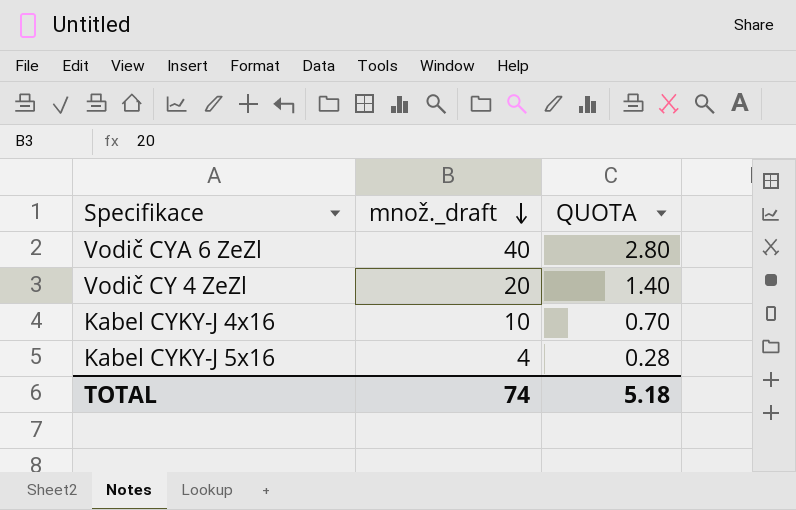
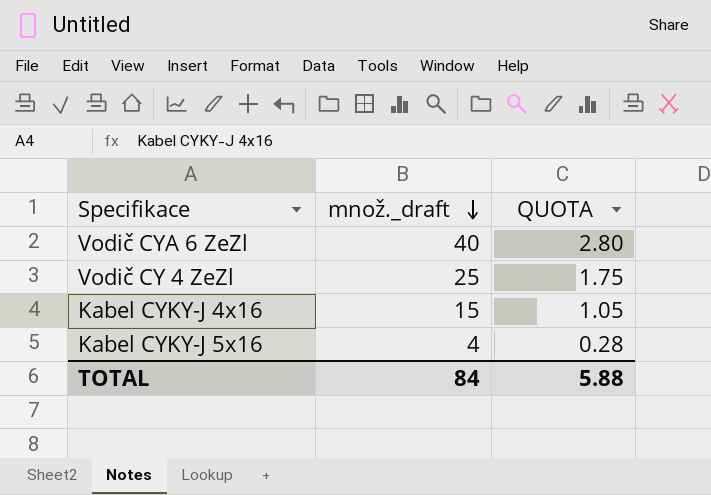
Vodič CY 4 ZeZl | množ._draft: 20 -> 25
Vodič CY 4 ZeZl | QUOTA: 1.40 -> 1.75
Kabel CYKY-J 4x16 | množ._draft: 10 -> 15
Kabel CYKY-J 4x16 | QUOTA: 0.70 -> 1.05
TOTAL | množ._draft: 74 -> 84
TOTAL | QUOTA: 5.18 -> 5.88

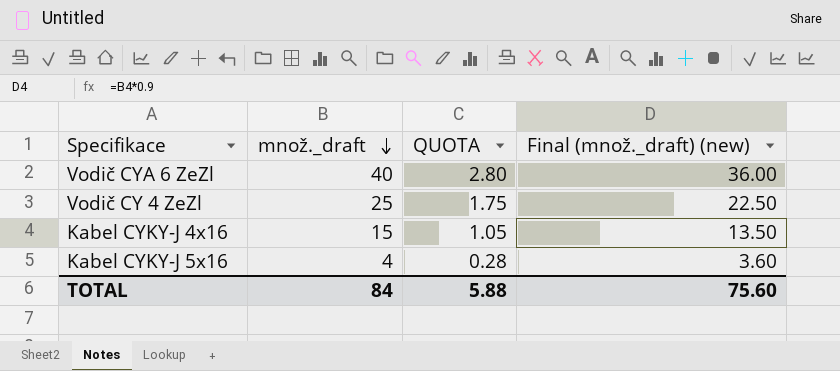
column Final (množ._draft) (new) | formula: none -> [množ._draft] * 0.9

